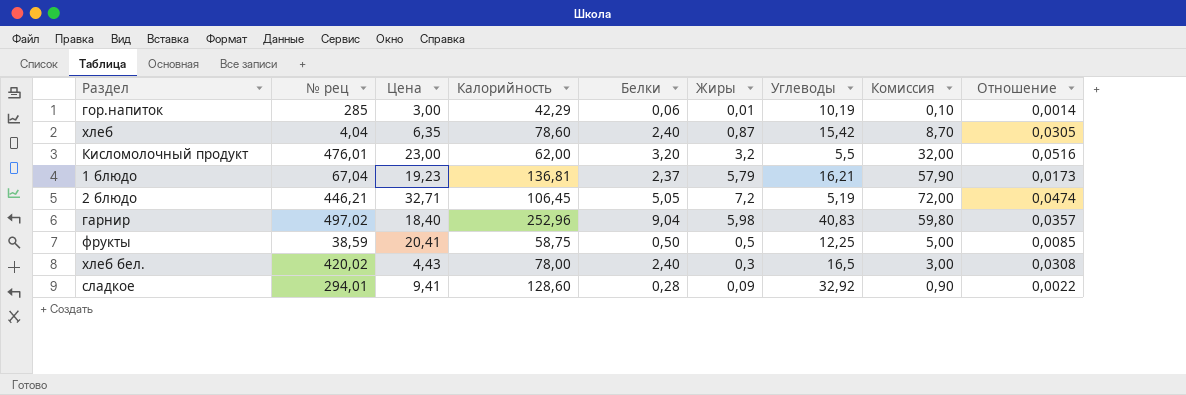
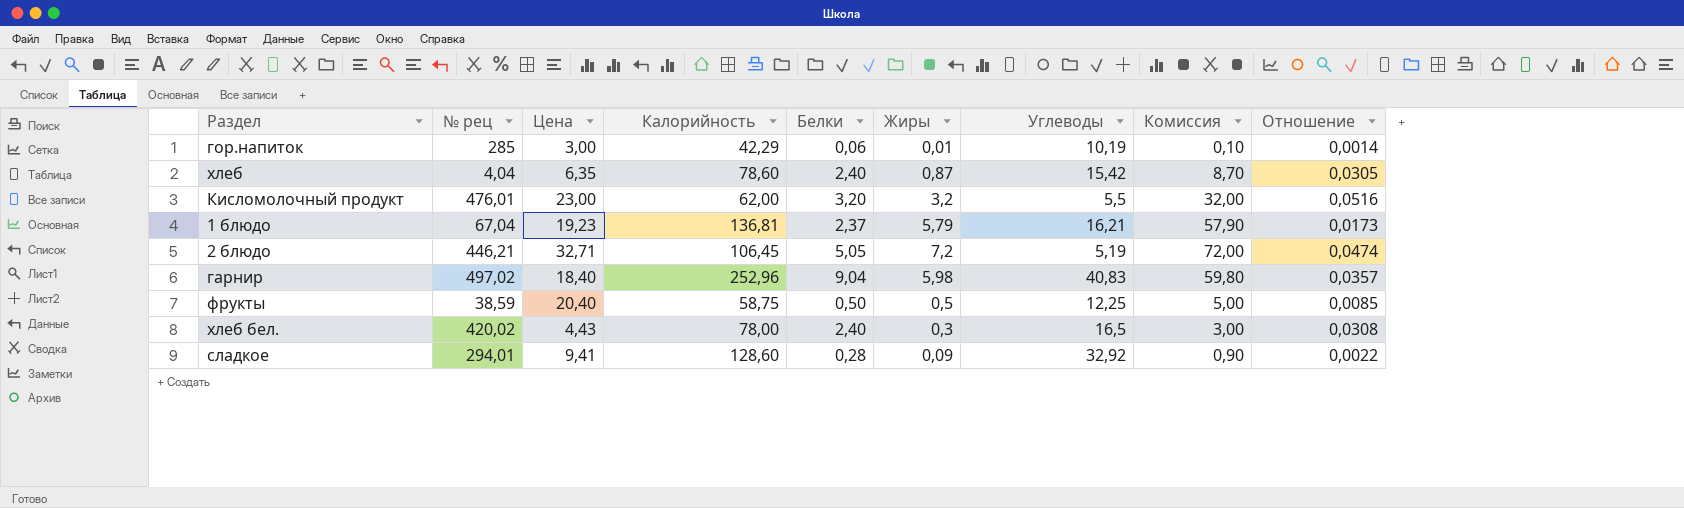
фрукты | Цена: 20,41 -> 20,40

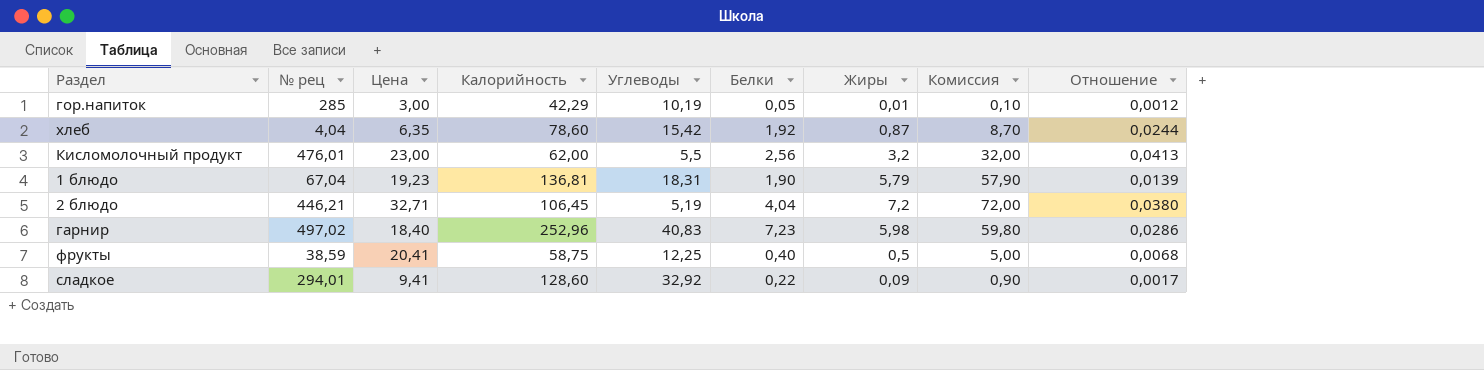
column Углеводы | position: 7 -> 5
row хлеб бел.: 420,02 | 4,43 | 78,00 | 2,40 | 0,3 | 16,5 | 3,00 | 0,0308 -> none
гор.напиток | Белки: 0,06 -> 0,05
гор.напиток | Отношение: 0,0014 -> 0,0012
хлеб | Белки: 2,40 -> 1,92
хлеб | Отношение: 0,0305 -> 0,0244
Кисломолочный продукт | Белки: 3,20 -> 2,56
Кисломолочный продукт | Отношение: 0,0516 -> 0,0413
1 блюдо | Углеводы: 16,21 -> 18,31
1 блюдо | Белки: 2,37 -> 1,90
1 блюдо | Отношение: 0,0173 -> 0,0139
2 блюдо | Белки: 5,05 -> 4,04
2 блюдо | Отношение: 0,0474 -> 0,0380
гарнир | Белки: 9,04 -> 7,23
гарнир | Отношение: 0,0357 -> 0,0286
фрукты | Цена: 20,40 -> 20,41
фрукты | Белки: 0,50 -> 0,40
фрукты | Отношение: 0,0085 -> 0,0068
сладкое | Белки: 0,28 -> 0,22
сладкое | Отношение: 0,0022 -> 0,0017

